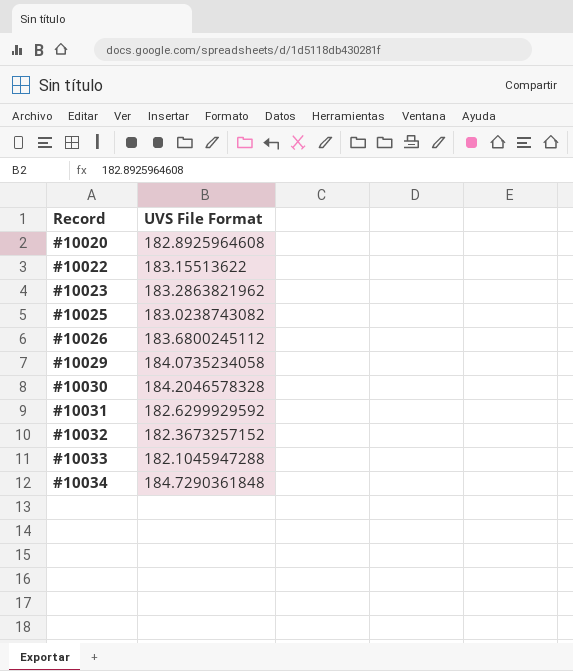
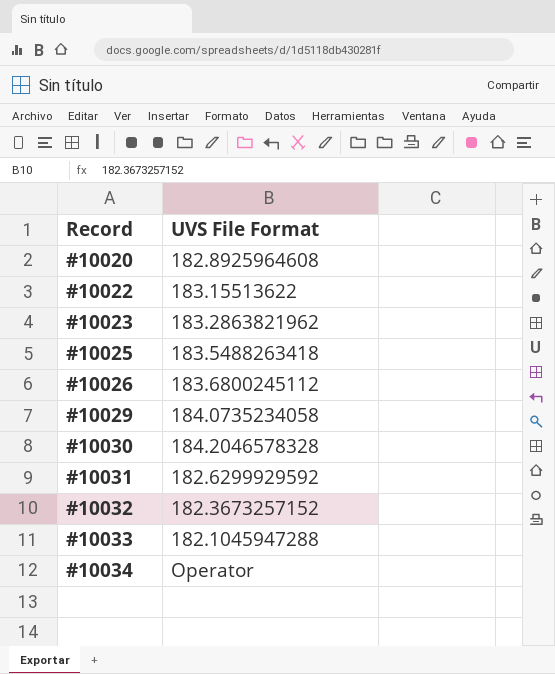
#10025 | UVS File Format: 183.0238743082 -> 183.5488263418
#10034 | UVS File Format: 184.7290361848 -> Operator

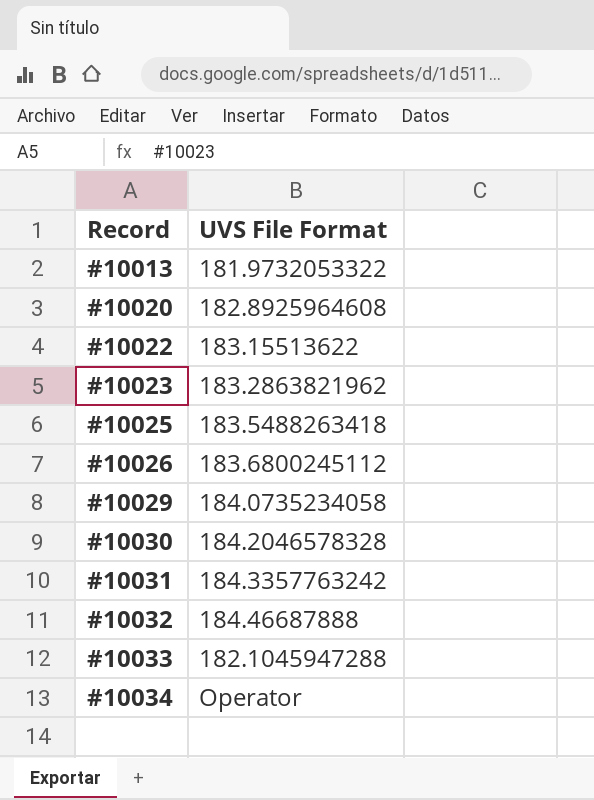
row #10013: none -> 181.9732053322
#10031 | UVS File Format: 182.6299929592 -> 184.3357763242
#10032 | UVS File Format: 182.3673257152 -> 184.46687888

